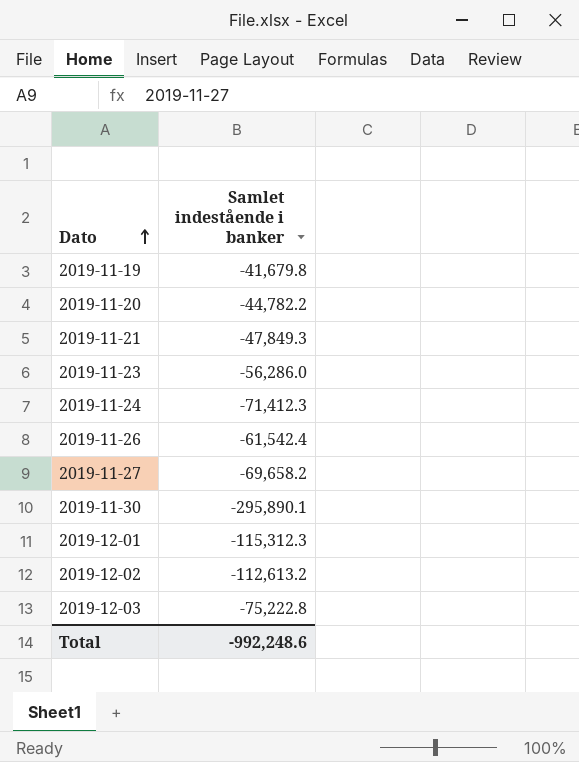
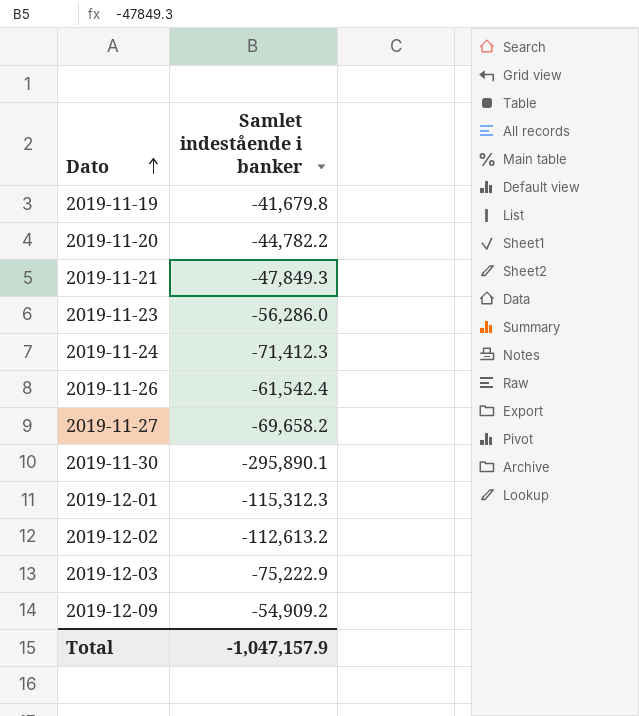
2019-12-03 | Samlet indestående i banker: -75,222.8 -> -75,222.9
row 2019-12-09: none -> -54,909.2
Total | Samlet indestående i banker: -992,248.6 -> -1,047,157.9

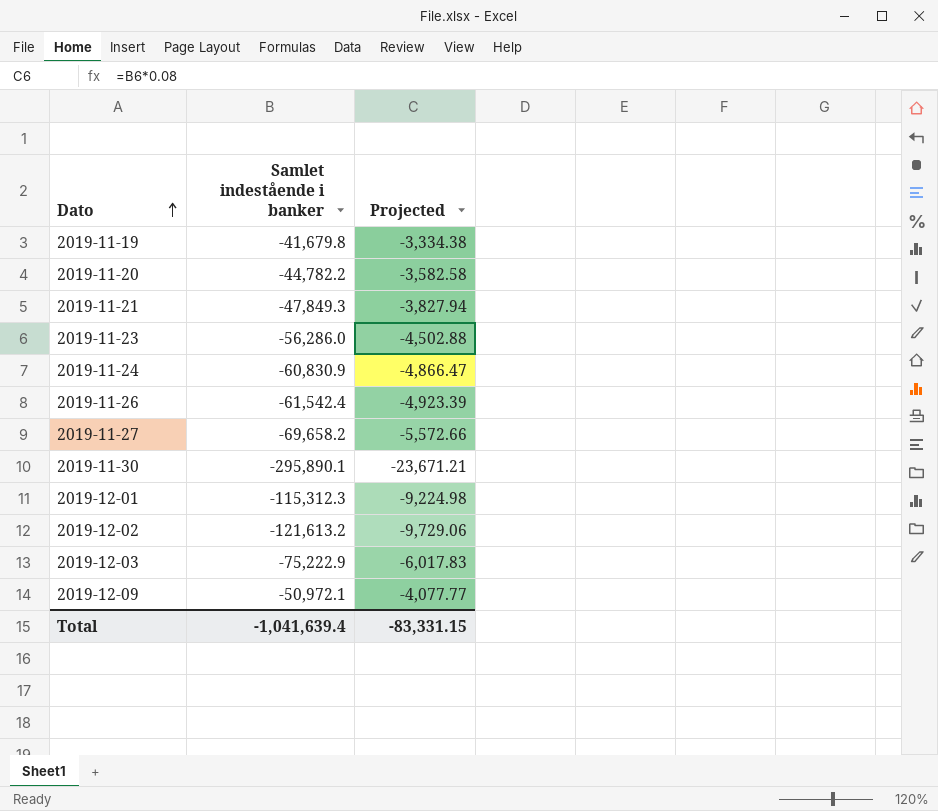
column Projected | formula: none -> [Samlet indestående i banker] * 0.08
2019-11-24 | Samlet indestående i banker: -71,412.3 -> -60,830.9
2019-12-02 | Samlet indestående i banker: -112,613.2 -> -121,613.2
2019-12-09 | Samlet indestående i banker: -54,909.2 -> -50,972.1
Total | Samlet indestående i banker: -1,047,157.9 -> -1,041,639.4

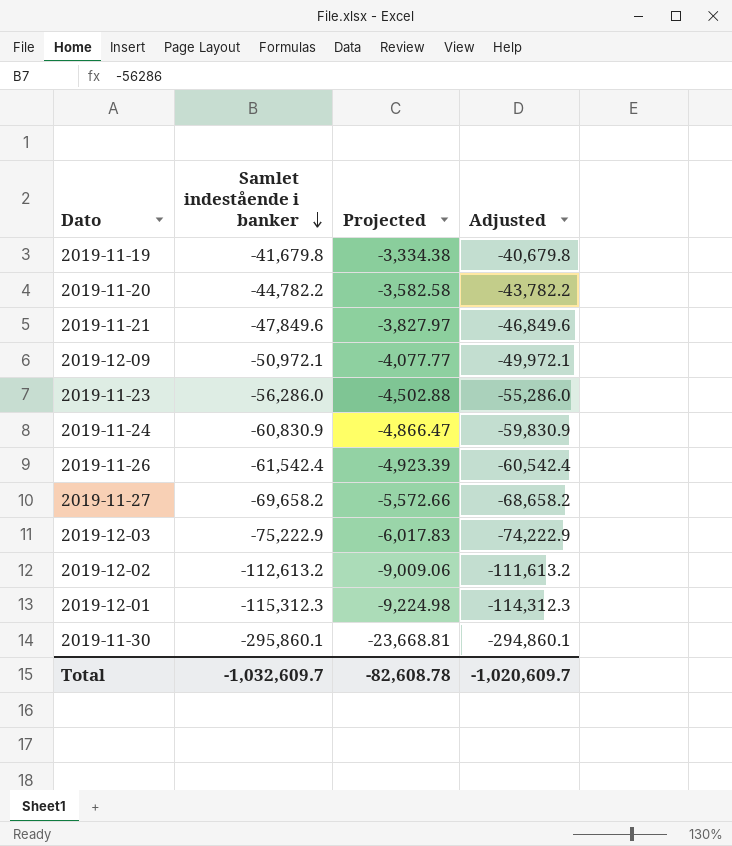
row order: Dato ascending -> Samlet indestående i banker descending
column Adjusted | formula: none -> [Samlet indestående i banker] + 1000
2019-11-21 | Samlet indestående i banker: -47,849.3 -> -47,849.6
2019-11-21 | Projected: -3,827.94 -> -3,827.97
2019-12-02 | Samlet indestående i banker: -121,613.2 -> -112,613.2
2019-12-02 | Projected: -9,729.06 -> -9,009.06
2019-11-30 | Samlet indestående i banker: -295,890.1 -> -295,860.1
2019-11-30 | Projected: -23,671.21 -> -23,668.81
Total | Samlet indestående i banker: -1,041,639.4 -> -1,032,609.7
Total | Projected: -83,331.15 -> -82,608.78

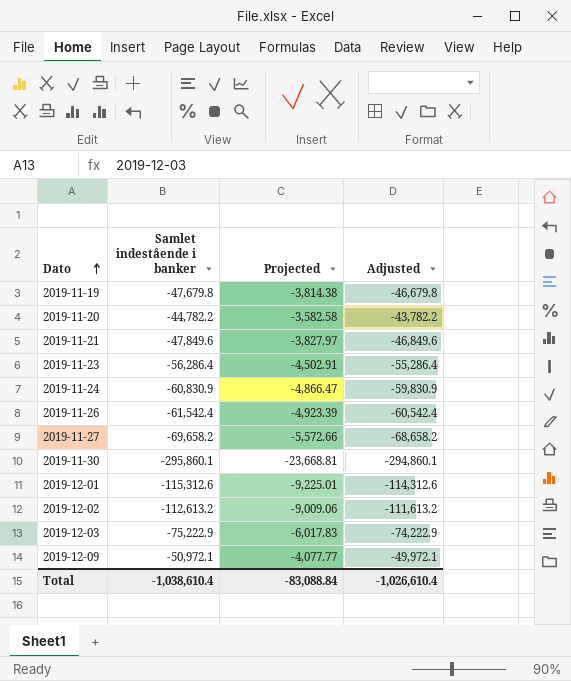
row order: Samlet indestående i banker descending -> Dato ascending
2019-11-19 | Samlet indestående i banker: -41,679.8 -> -47,679.8
2019-11-19 | Projected: -3,334.38 -> -3,814.38
2019-11-19 | Adjusted: -40,679.8 -> -46,679.8
2019-11-23 | Samlet indestående i banker: -56,286.0 -> -56,286.4
2019-11-23 | Projected: -4,502.88 -> -4,502.91
2019-11-23 | Adjusted: -55,286.0 -> -55,286.4
2019-12-01 | Samlet indestående i banker: -115,312.3 -> -115,312.6
2019-12-01 | Projected: -9,224.98 -> -9,225.01
2019-12-01 | Adjusted: -114,312.3 -> -114,312.6
Total | Samlet indestående i banker: -1,032,609.7 -> -1,038,610.4
Total | Projected: -82,608.78 -> -83,088.84
Total | Adjusted: -1,020,609.7 -> -1,026,610.4

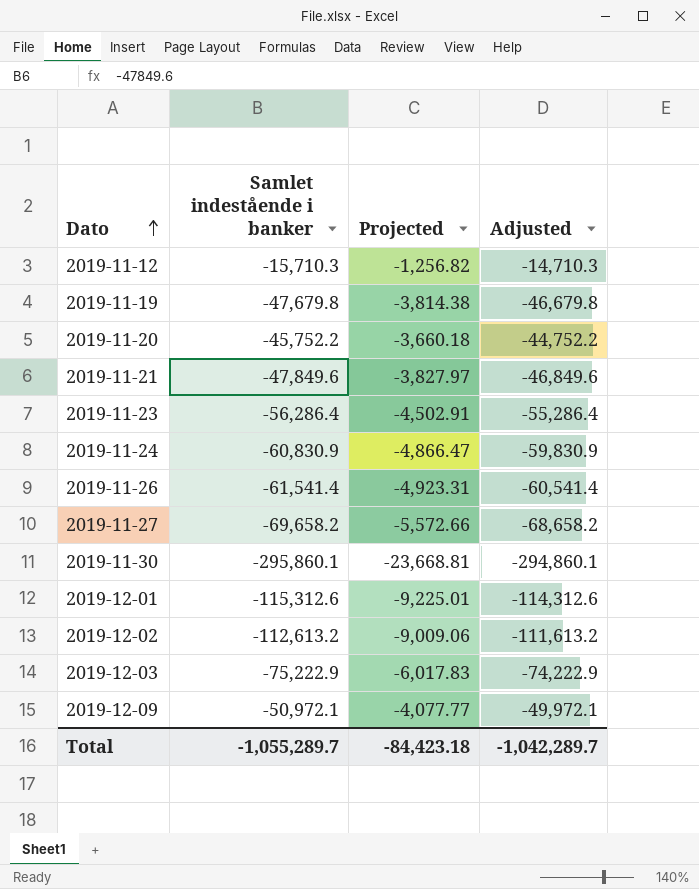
row 2019-11-12: none -> -15,710.3 | -1,256.82 | -14,710.3
2019-11-20 | Samlet indestående i banker: -44,782.2 -> -45,752.2
2019-11-20 | Projected: -3,582.58 -> -3,660.18
2019-11-20 | Adjusted: -43,782.2 -> -44,752.2
2019-11-26 | Samlet indestående i banker: -61,542.4 -> -61,541.4
2019-11-26 | Projected: -4,923.39 -> -4,923.31
2019-11-26 | Adjusted: -60,542.4 -> -60,541.4
Total | Samlet indestående i banker: -1,038,610.4 -> -1,055,289.7
Total | Projected: -83,088.84 -> -84,423.18
Total | Adjusted: -1,026,610.4 -> -1,042,289.7

